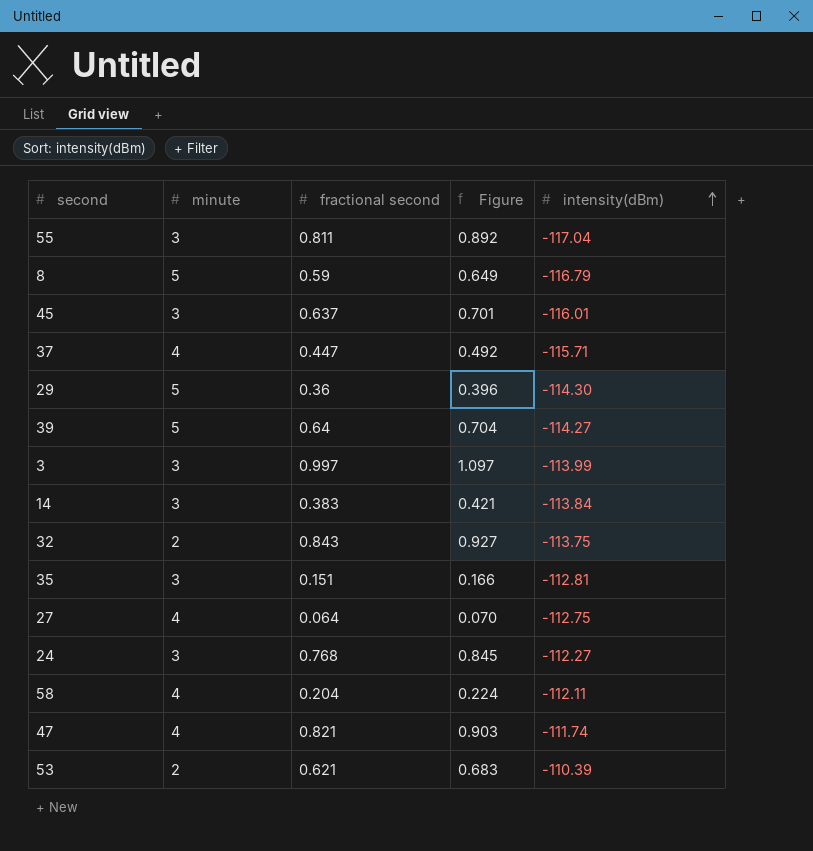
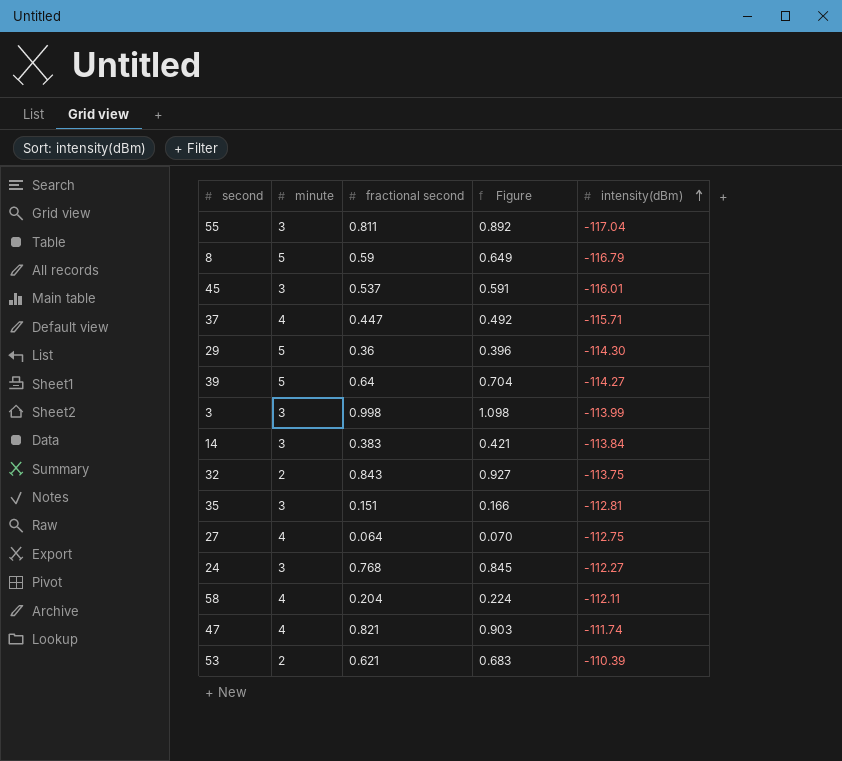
45 | fractional second: 0.637 -> 0.537
45 | Figure: 0.701 -> 0.591
3 | fractional second: 0.997 -> 0.998
3 | Figure: 1.097 -> 1.098

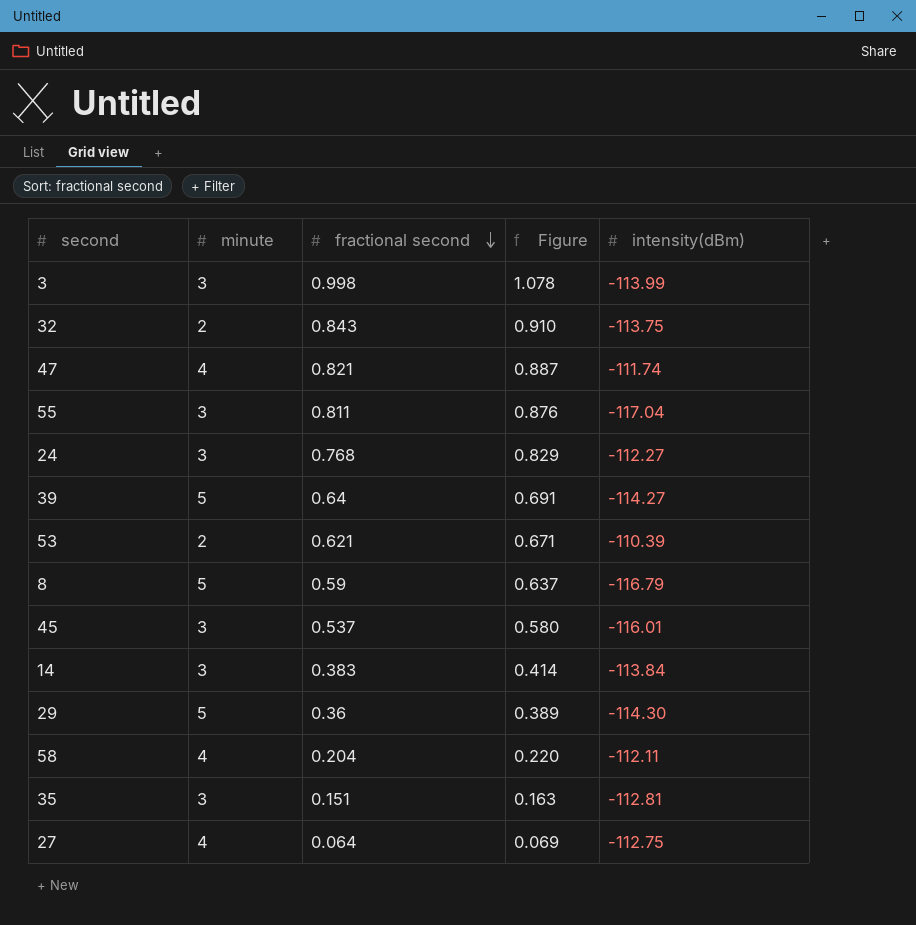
row order: intensity(dBm) ascending -> fractional second descending
column Figure | formula: [fractional second] * 1.1 -> [fractional second] * 1.08
row 37: 4 | 0.447 | 0.492 | -115.71 -> none

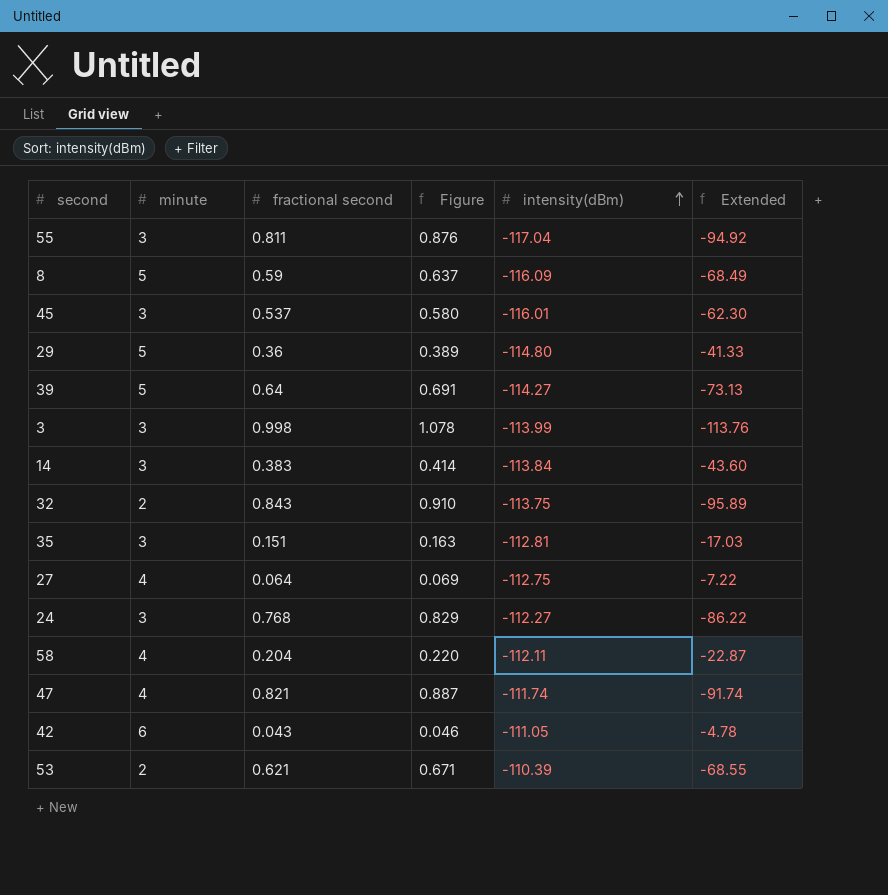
row order: fractional second descending -> intensity(dBm) ascending
column Extended | formula: none -> [fractional second] * [intensity(dBm)]
8 | intensity(dBm): -116.79 -> -116.09
29 | intensity(dBm): -114.30 -> -114.80
row 42: none -> 6 | 0.043 | 0.046 | -111.05 | -4.78

